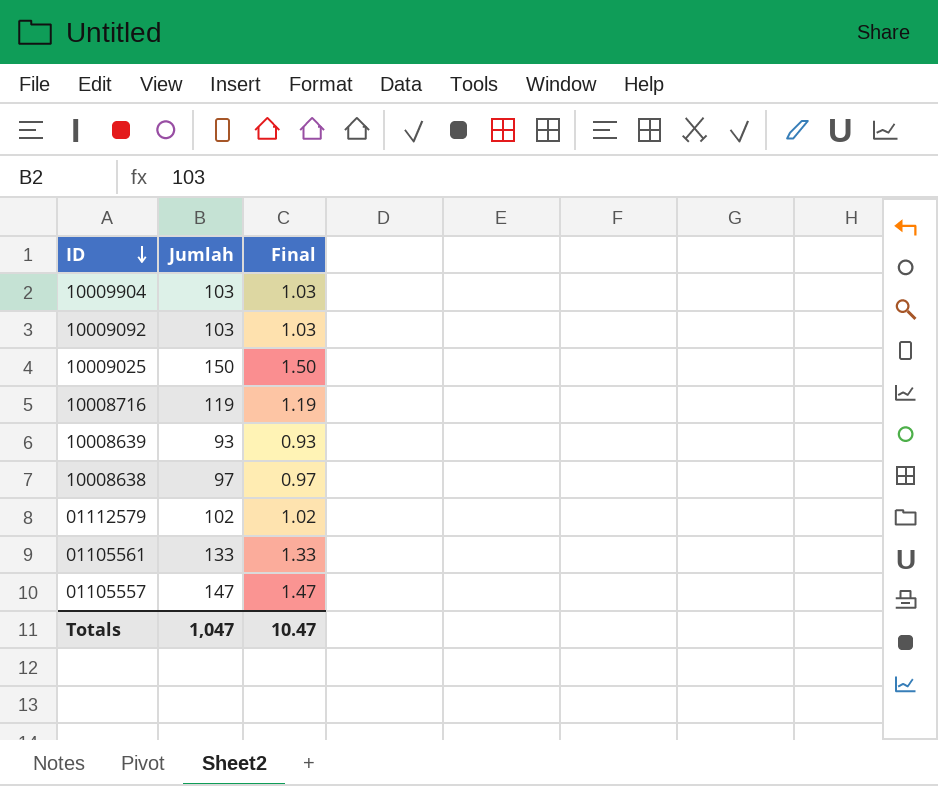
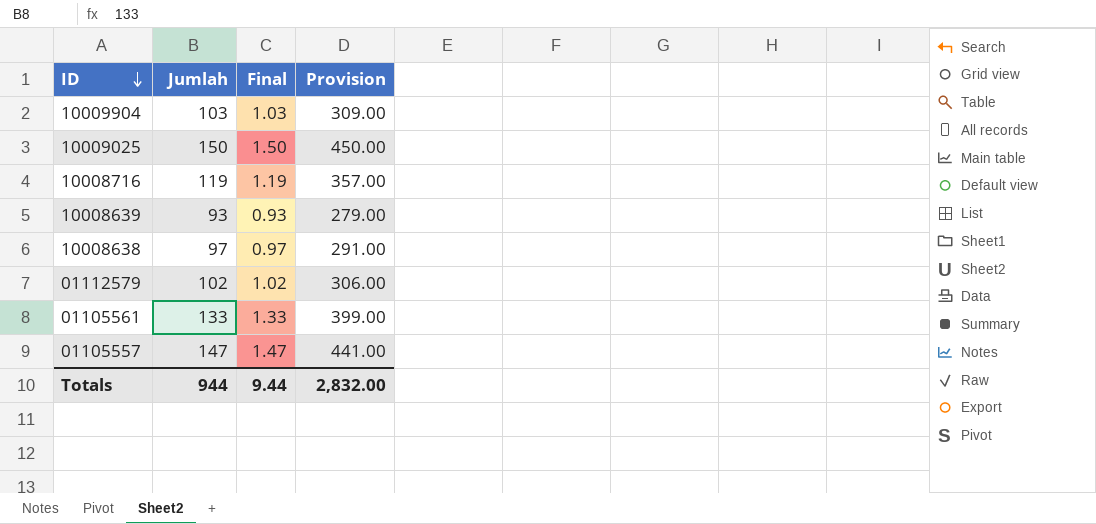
column Provision | formula: none -> [Jumlah] * 3
row 10009092: 103 | 1.03 -> none
Totals | Jumlah: 1,047 -> 944
Totals | Final: 10.47 -> 9.44

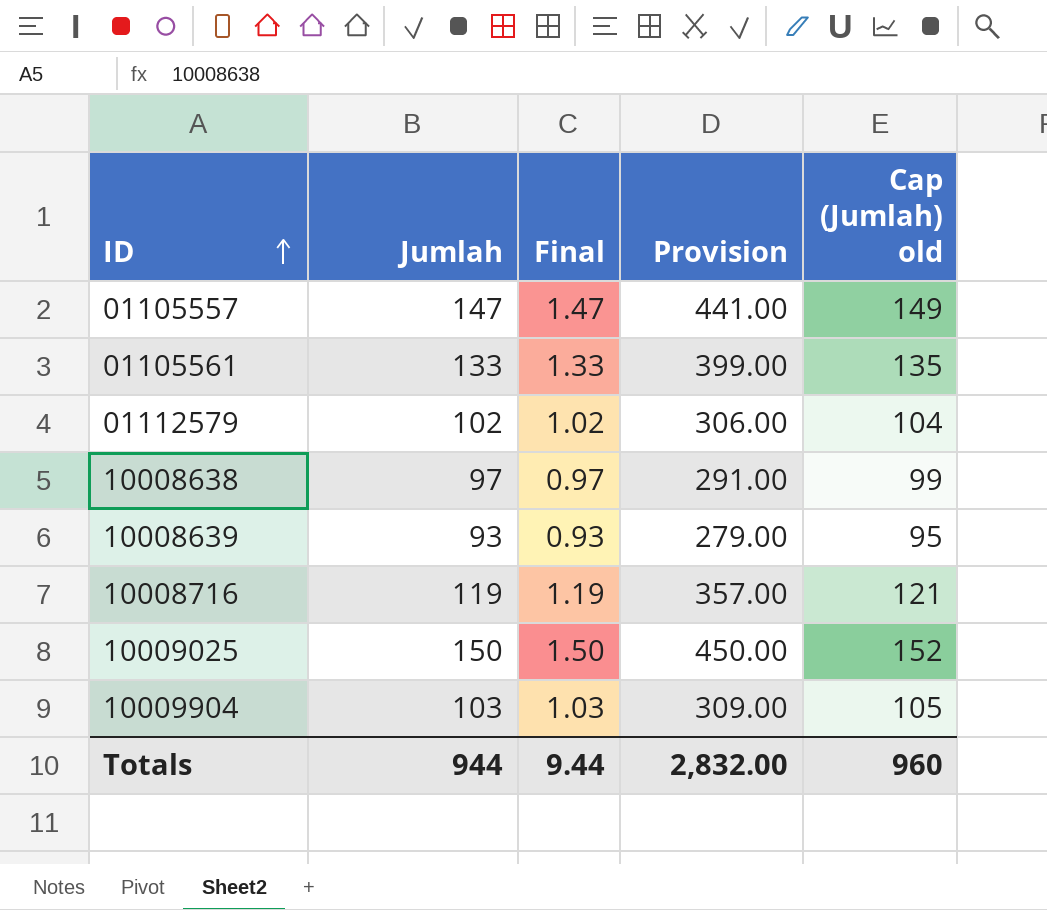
row order: ID descending -> ID ascending
column Cap (Jumlah) old | formula: none -> [Jumlah] + 2

